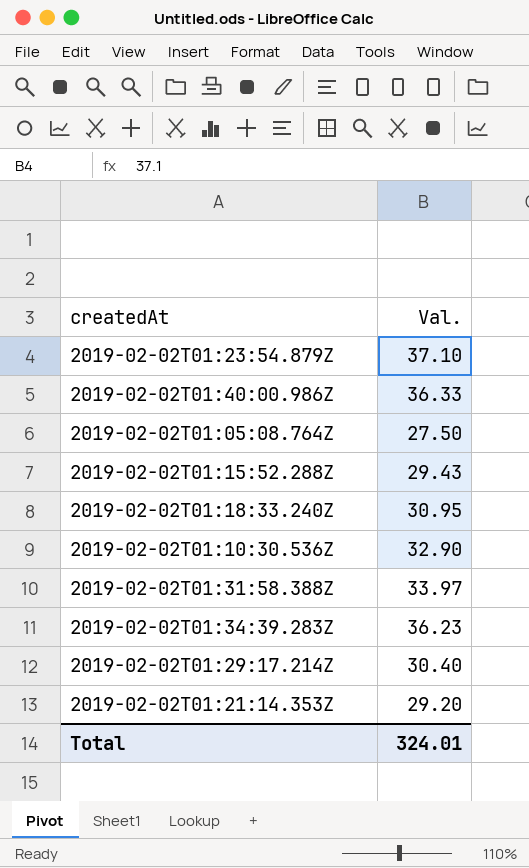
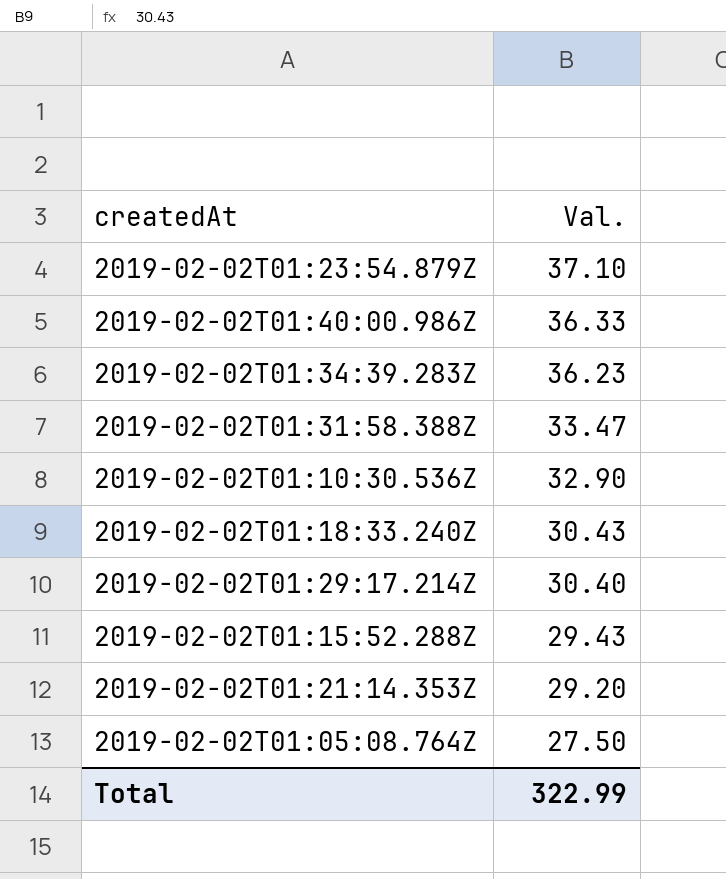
row order: none -> Val. descending
2019-02-02T01:31:58.388Z | Val.: 33.97 -> 33.47
2019-02-02T01:18:33.240Z | Val.: 30.95 -> 30.43
Total | Val.: 324.01 -> 322.99

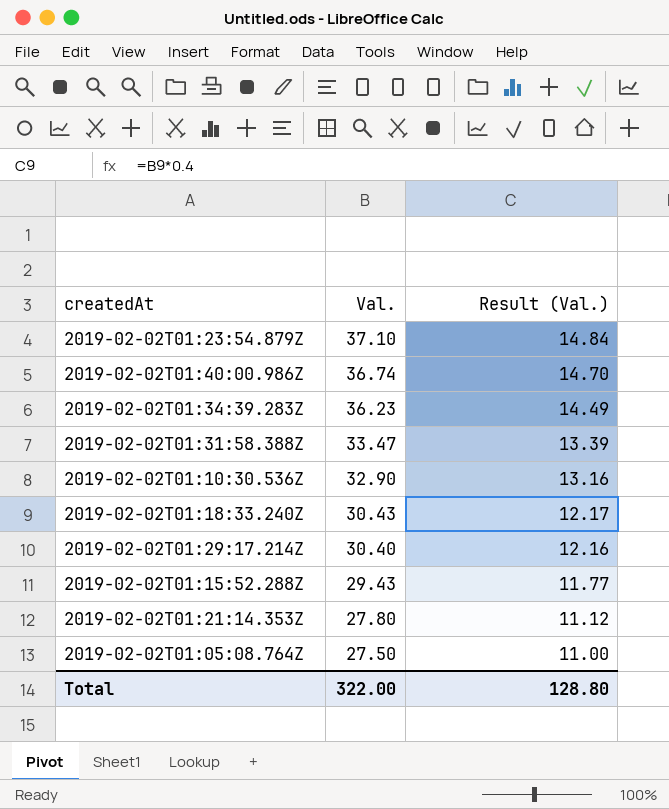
column Result (Val.) | formula: none -> [Val.] * 0.4
2019-02-02T01:40:00.986Z | Val.: 36.33 -> 36.74
2019-02-02T01:21:14.353Z | Val.: 29.20 -> 27.80
Total | Val.: 322.99 -> 322.00

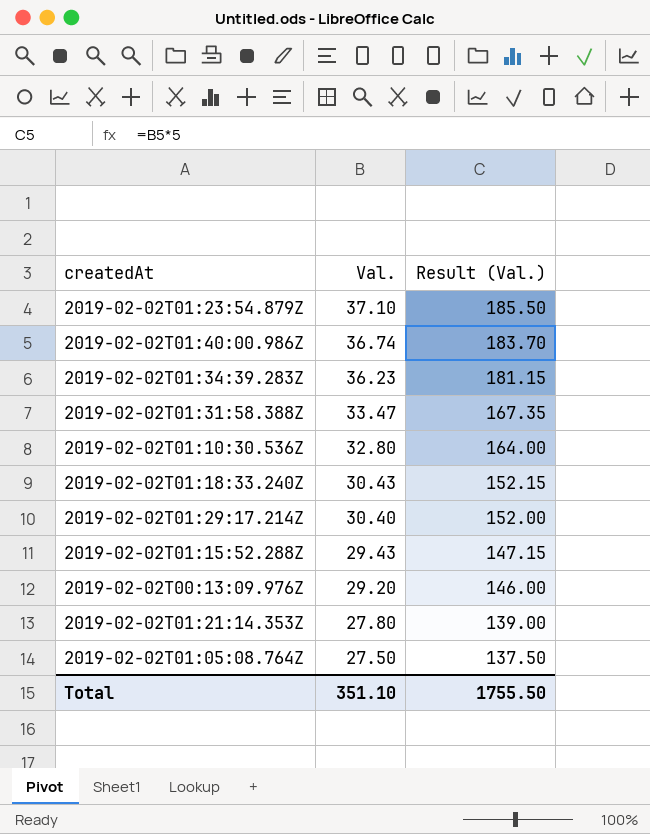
column Result (Val.) | formula: [Val.] * 0.4 -> [Val.] * 5
2019-02-02T01:10:30.536Z | Val.: 32.90 -> 32.80
row 2019-02-02T00:13:09.976Z: none -> 29.20 | 146.00
Total | Val.: 322.00 -> 351.10
Total | Result (Val.): 128.80 -> 1755.50

